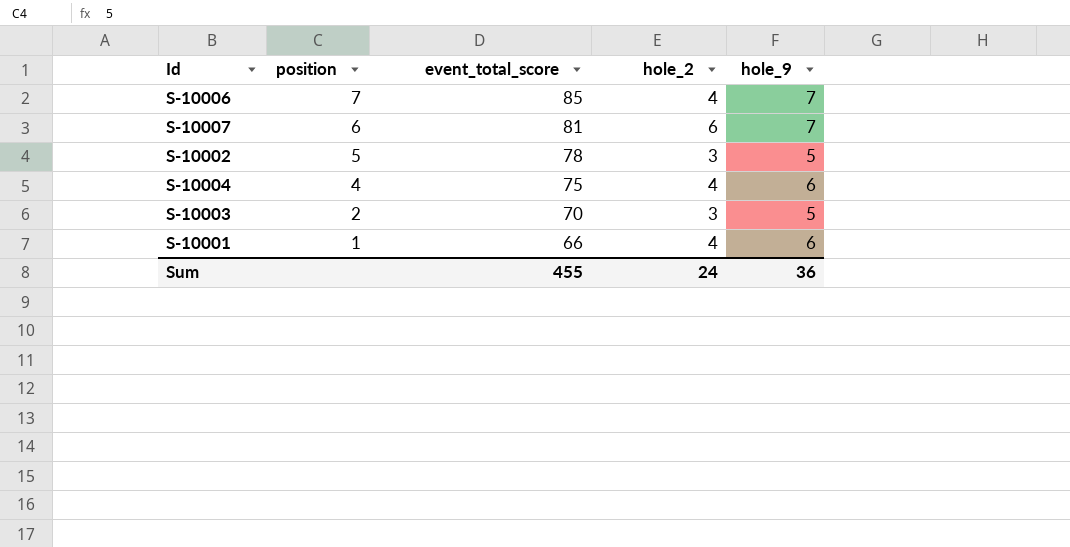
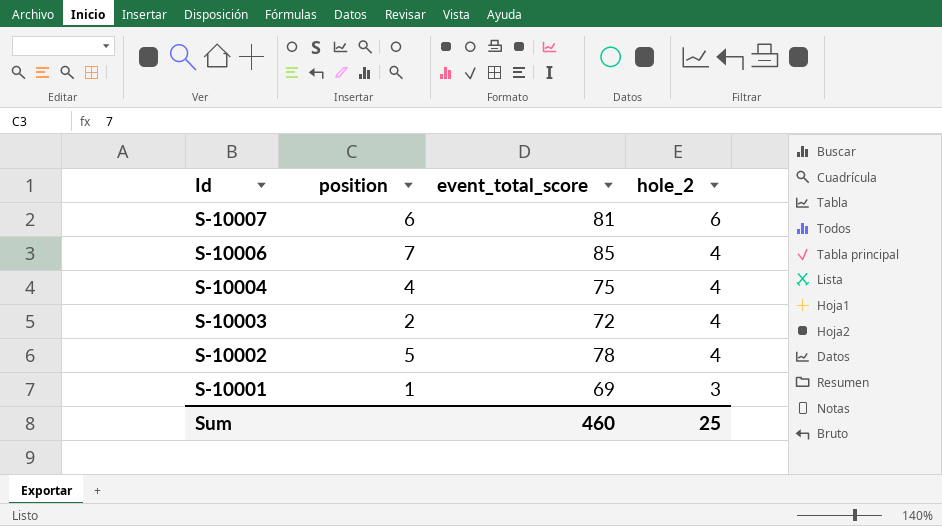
row order: position descending -> Id descending
column hole_9 | position: 5 -> none
S-10003 | event_total_score: 70 -> 72
S-10003 | hole_2: 3 -> 4
S-10002 | hole_2: 3 -> 4
S-10001 | event_total_score: 66 -> 69
S-10001 | hole_2: 4 -> 3
Sum | event_total_score: 455 -> 460
Sum | hole_2: 24 -> 25

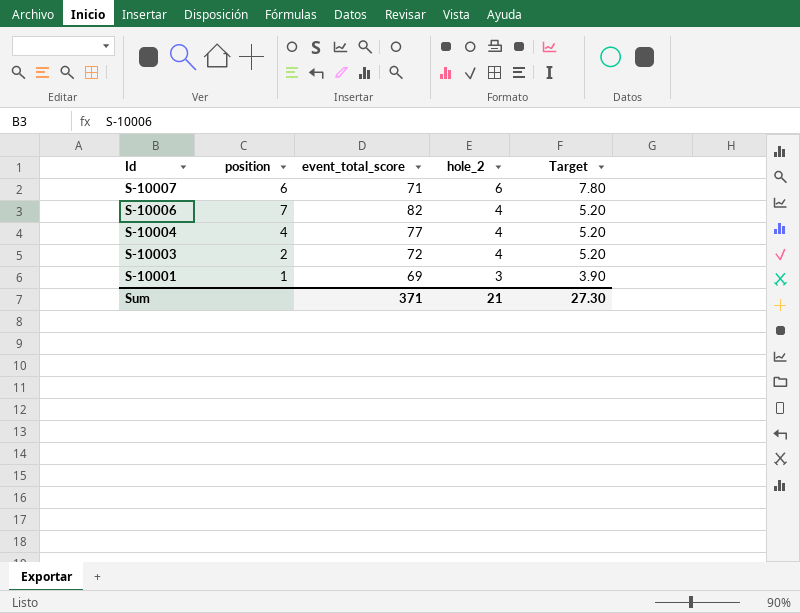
column Target | formula: none -> [hole_2] * 1.3
row S-10002: 5 | 78 | 4 -> none
S-10007 | event_total_score: 81 -> 71
S-10006 | event_total_score: 85 -> 82
S-10004 | event_total_score: 75 -> 77
Sum | event_total_score: 460 -> 371
Sum | hole_2: 25 -> 21

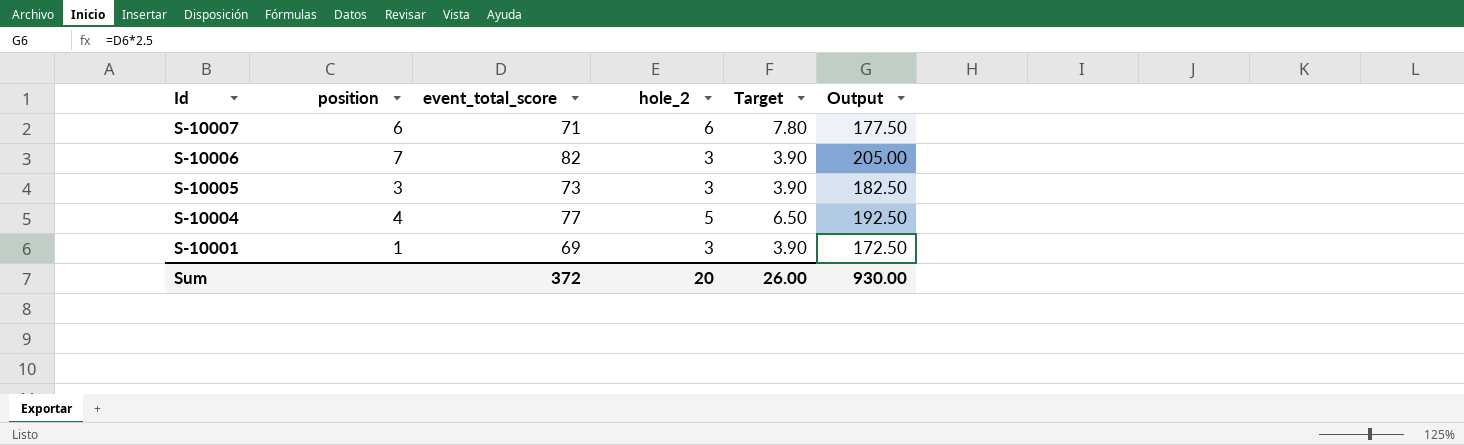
column Output | formula: none -> [event_total_score] * 2.5
row S-10003: 2 | 72 | 4 | 5.20 -> none
S-10006 | hole_2: 4 -> 3
S-10006 | Target: 5.20 -> 3.90
row S-10005: none -> 3 | 73 | 3 | 3.90 | 182.50
S-10004 | hole_2: 4 -> 5
S-10004 | Target: 5.20 -> 6.50
Sum | event_total_score: 371 -> 372
Sum | hole_2: 21 -> 20
Sum | Target: 27.30 -> 26.00

